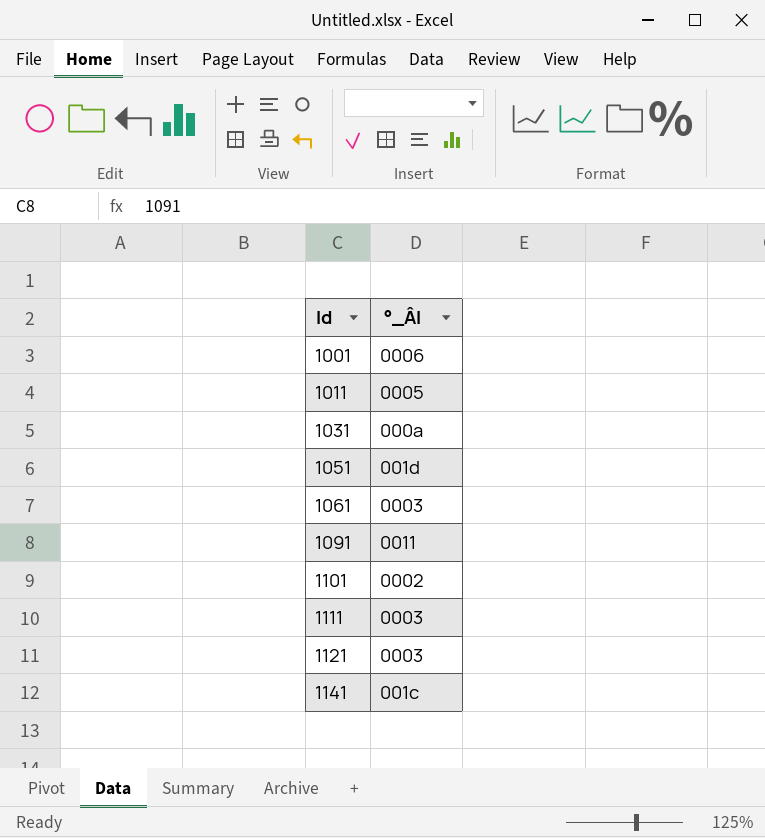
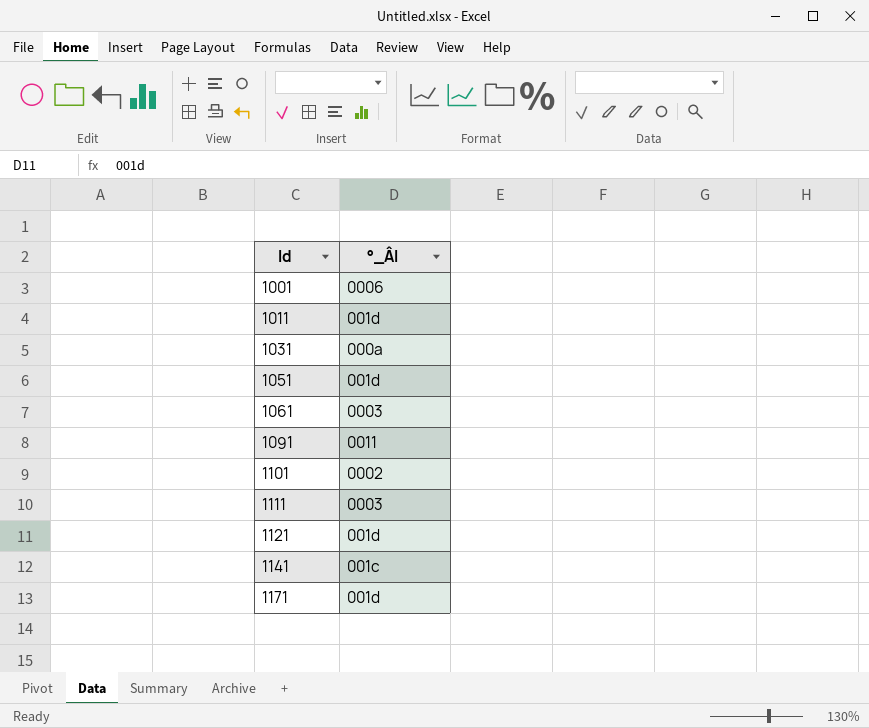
1011 | °_ÂI: 0005 -> 001d
1121 | °_ÂI: 0003 -> 001d
row 1171: none -> 001d

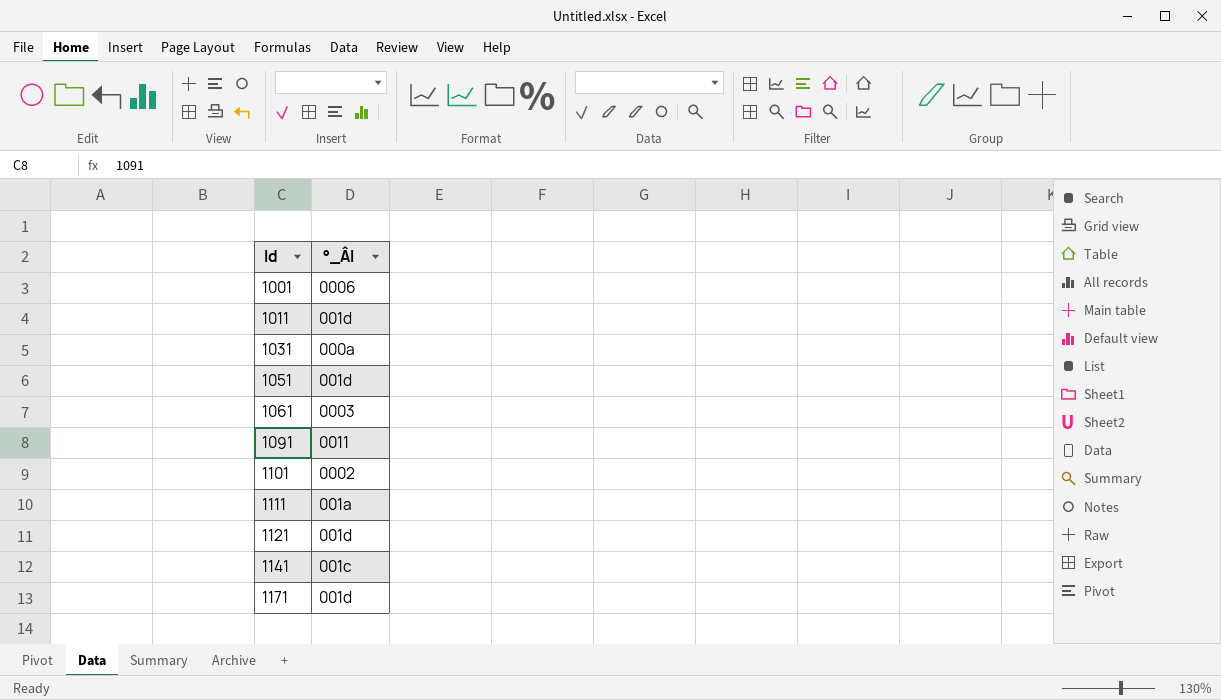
1111 | °_ÂI: 0003 -> 001a

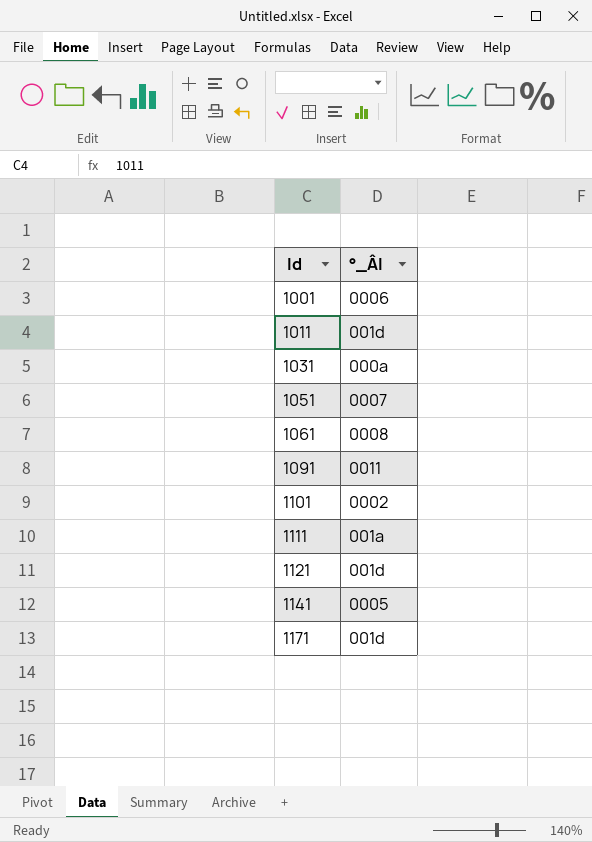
1051 | °_ÂI: 001d -> 0007
1061 | °_ÂI: 0003 -> 0008
1141 | °_ÂI: 001c -> 0005

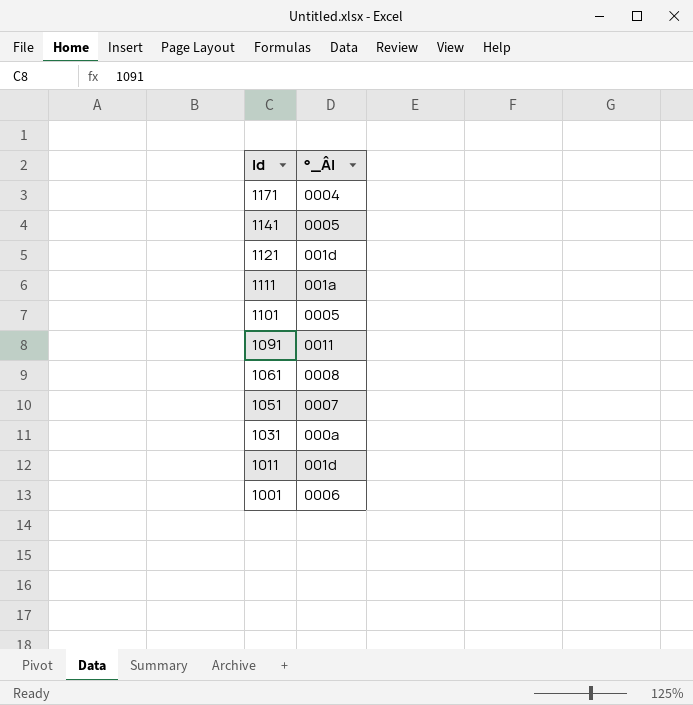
row order: Id ascending -> Id descending
1171 | °_ÂI: 001d -> 0004
1101 | °_ÂI: 0002 -> 0005

